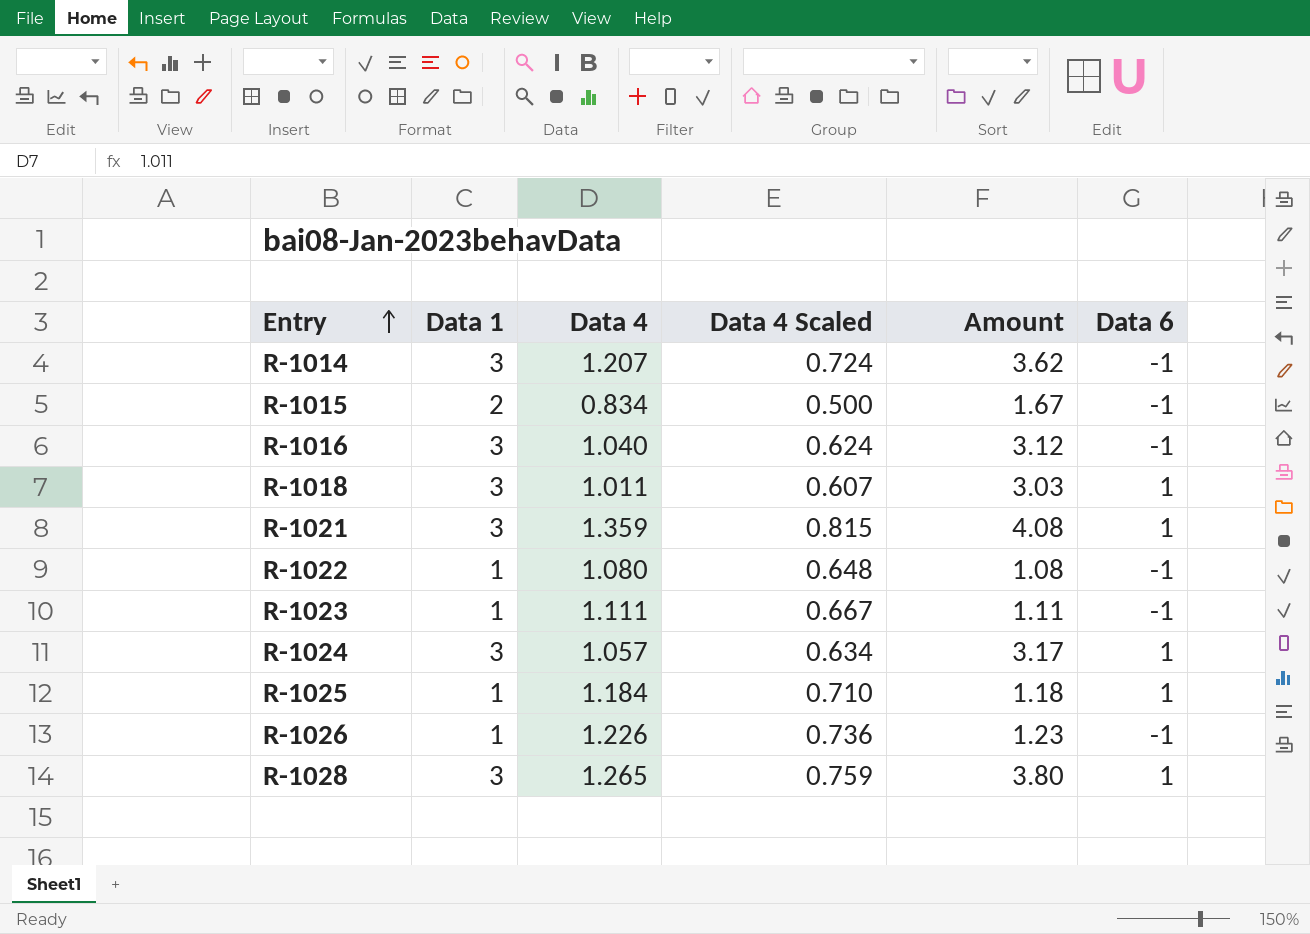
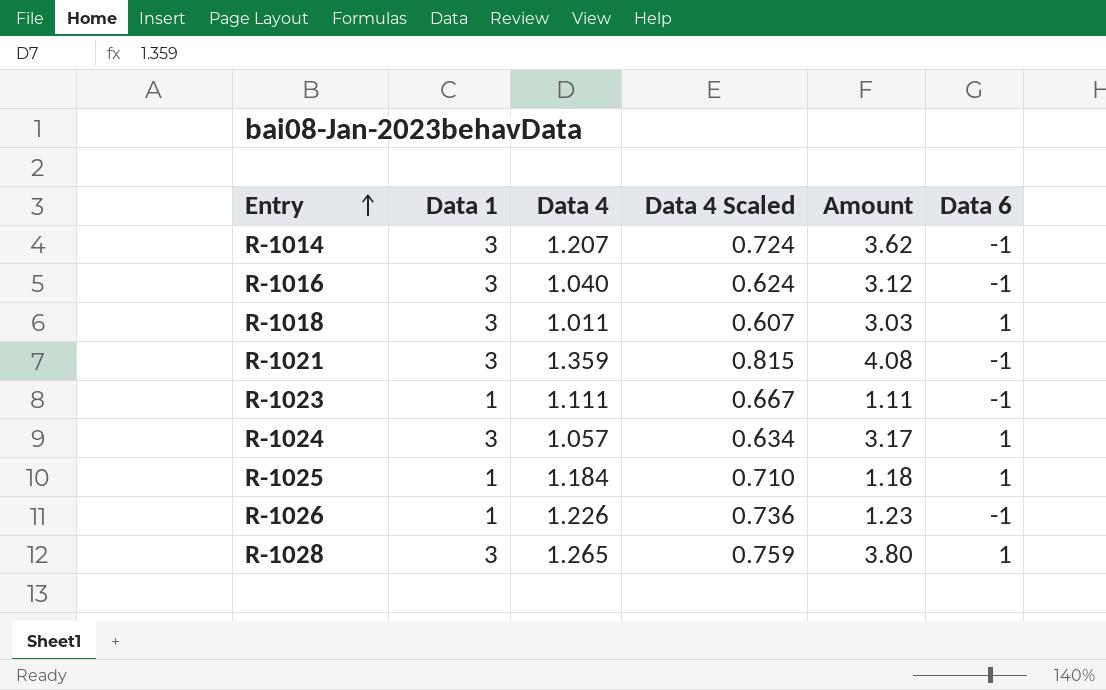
row R-1015: 2 | 0.834 | 0.500 | 1.67 | -1 -> none
row R-1022: 1 | 1.080 | 0.648 | 1.08 | -1 -> none
R-1021 | Data 6: 1 -> -1

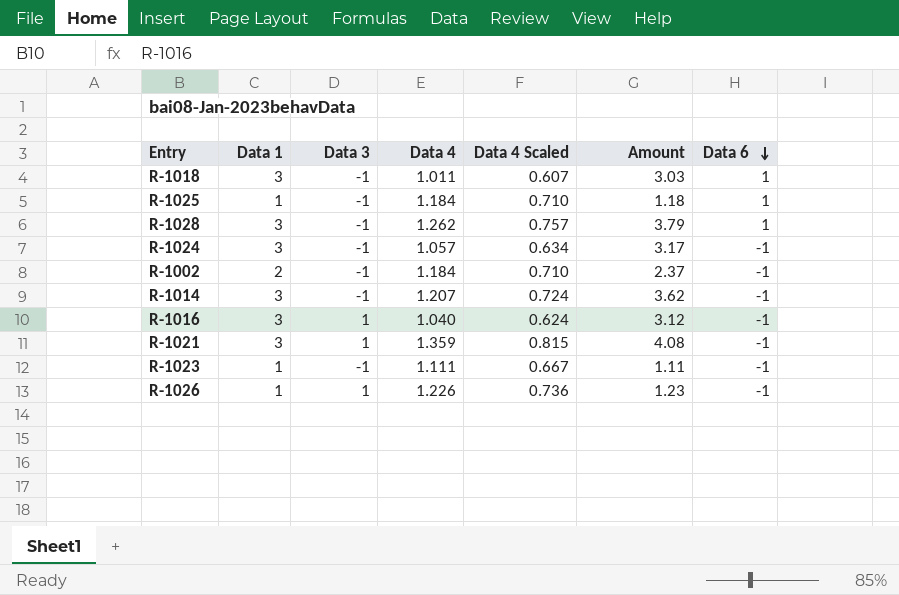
row order: Entry ascending -> Data 6 descending
column Data 3 | position: none -> 3
R-1028 | Data 4: 1.265 -> 1.262
R-1028 | Data 4 Scaled: 0.759 -> 0.757
R-1028 | Amount: 3.80 -> 3.79
R-1024 | Data 6: 1 -> -1
row R-1002: none -> 2 | -1 | 1.184 | 0.710 | 2.37 | -1

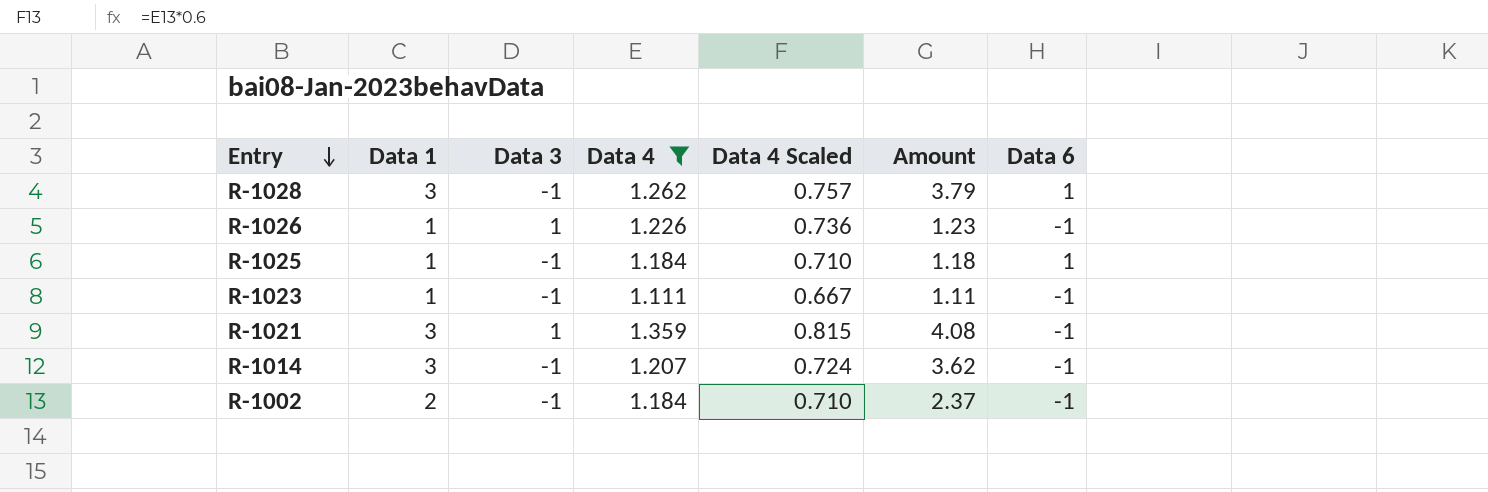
filter: none -> Data 4 >= 1.111
row order: Data 6 descending -> Entry descending

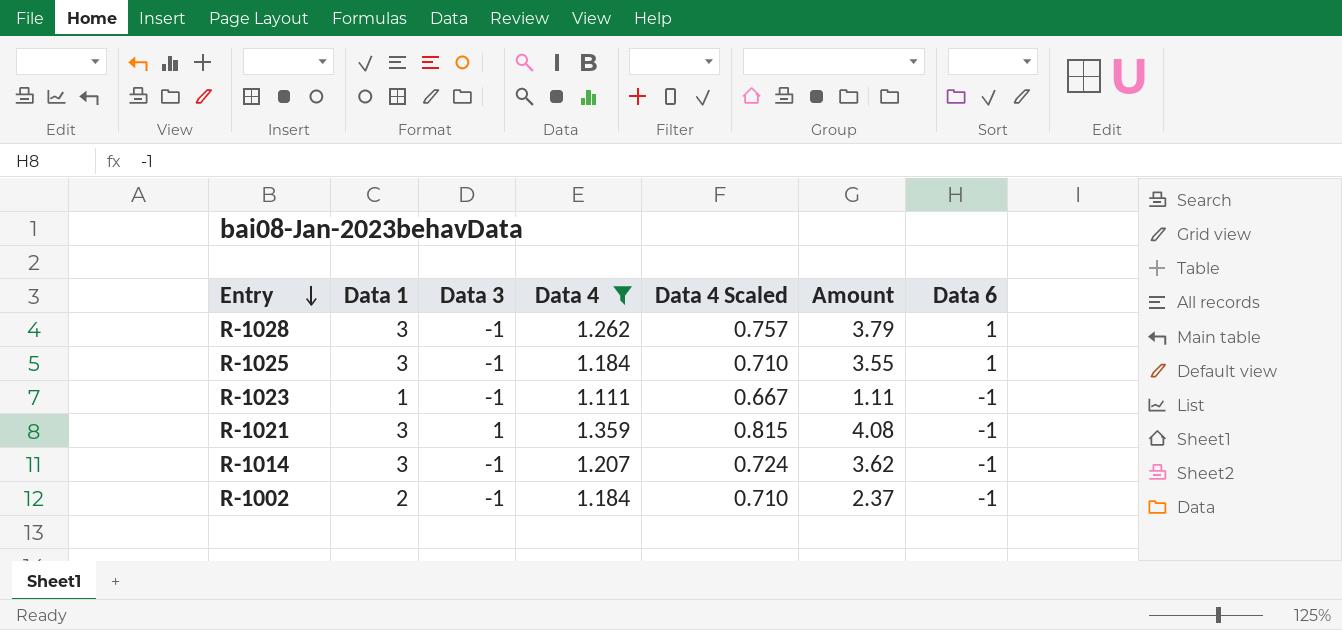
row R-1026: 1 | 1 | 1.226 | 0.736 | 1.23 | -1 -> none
R-1025 | Data 1: 1 -> 3
R-1025 | Amount: 1.18 -> 3.55

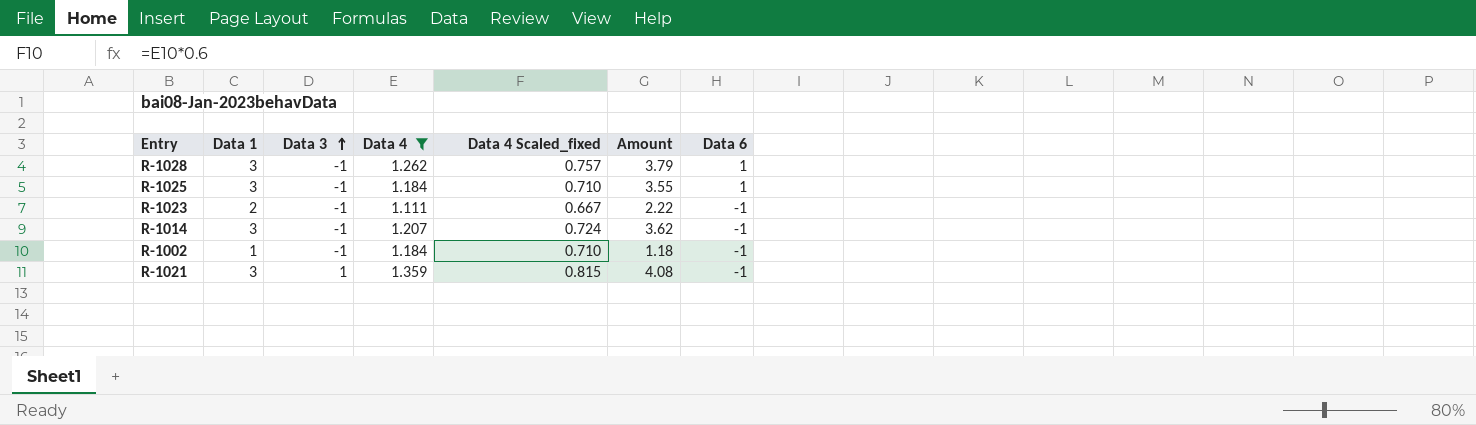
row order: Entry descending -> Data 3 ascending
column name: Data 4 Scaled -> Data 4 Scaled_fixed
R-1023 | Data 1: 1 -> 2
R-1023 | Amount: 1.11 -> 2.22
R-1002 | Data 1: 2 -> 1
R-1002 | Amount: 2.37 -> 1.18

